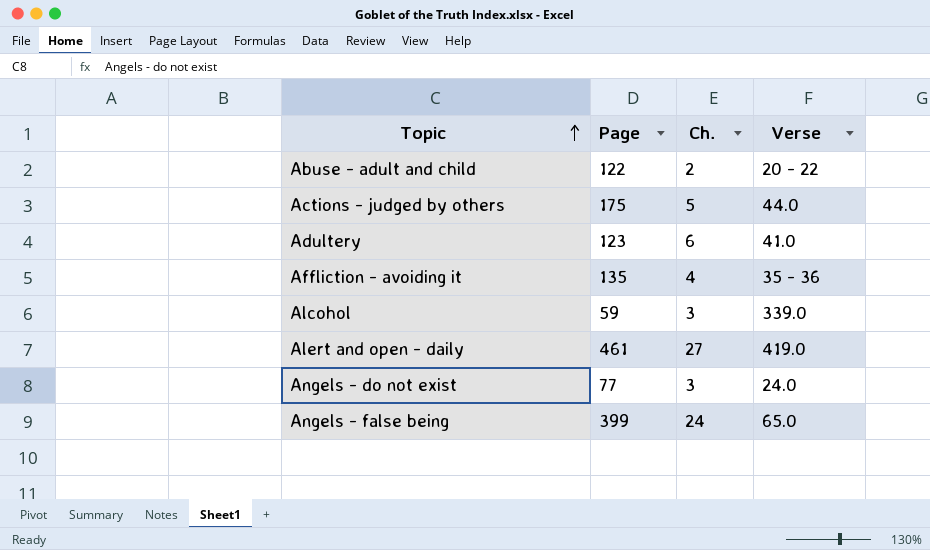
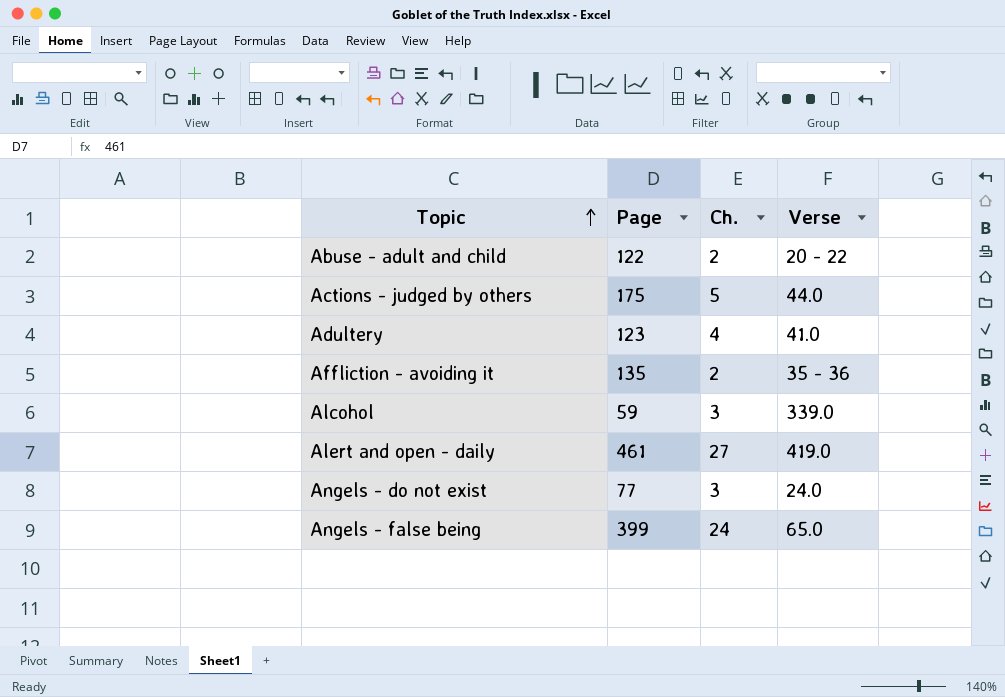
Adultery | Ch.: 6 -> 4
Affliction - avoiding it | Ch.: 4 -> 2

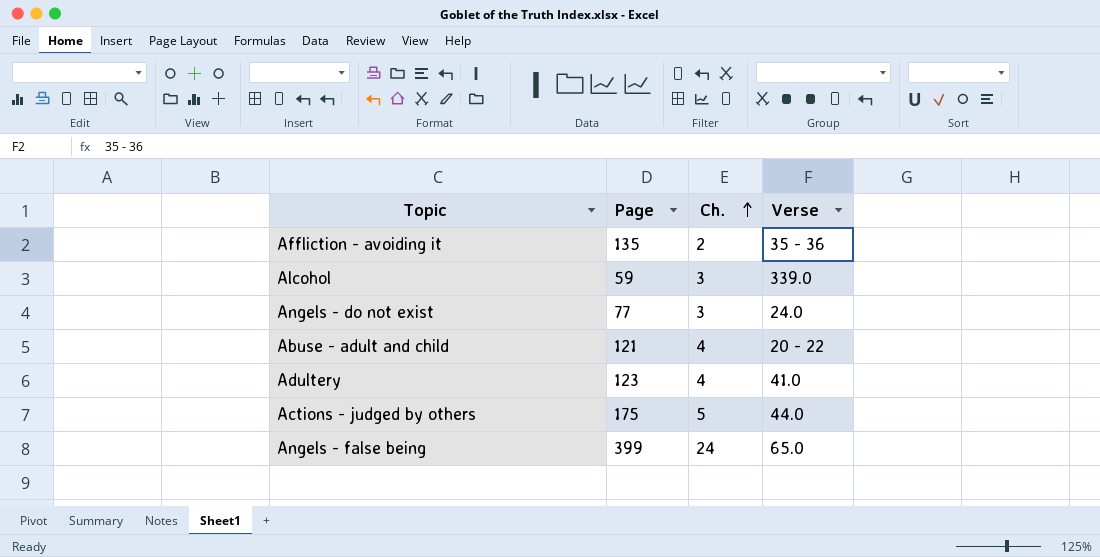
row order: Topic ascending -> Ch. ascending
row Alert and open - daily: 461 | 27 | 419.0 -> none
Abuse - adult and child | Page: 122 -> 121
Abuse - adult and child | Ch.: 2 -> 4

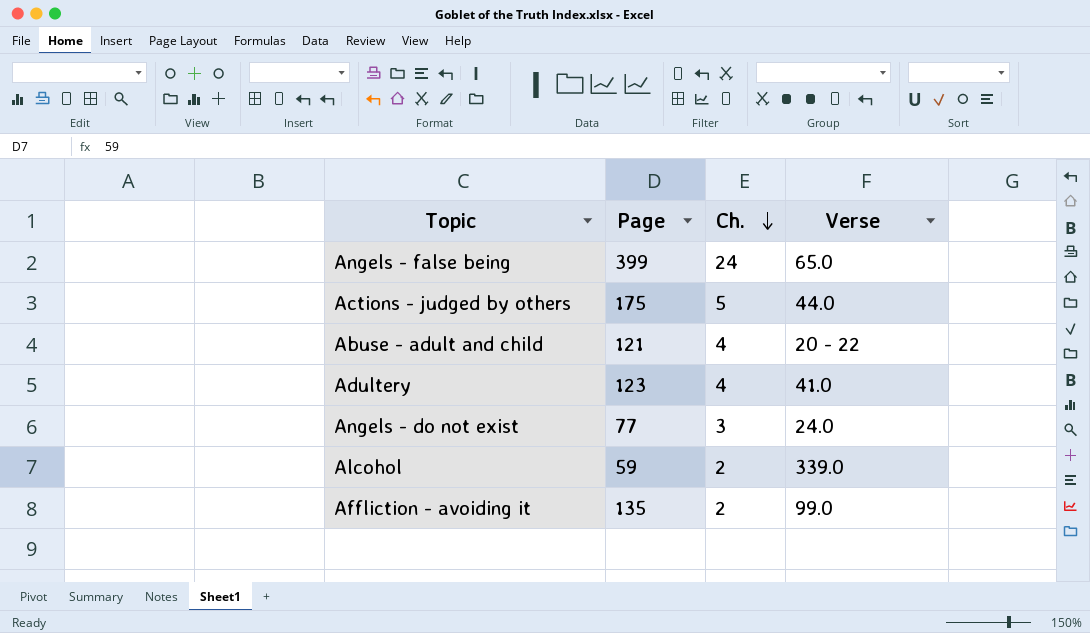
row order: Ch. ascending -> Ch. descending
Alcohol | Ch.: 3 -> 2
Affliction - avoiding it | Verse: 35 - 36 -> 99.0

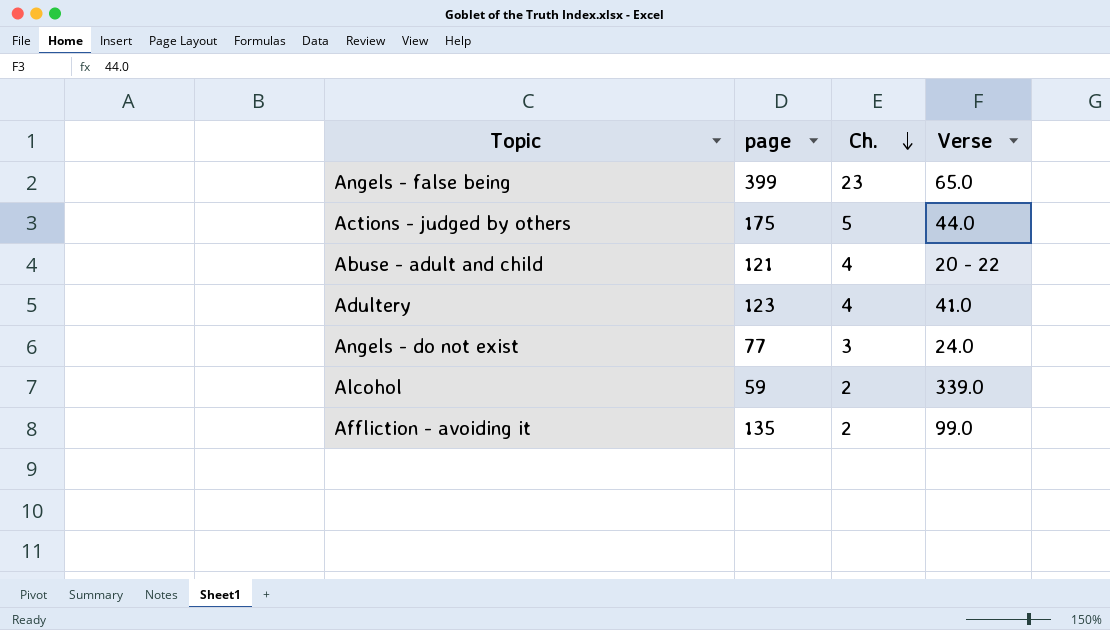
column name: Page -> page
Angels - false being | Ch.: 24 -> 23

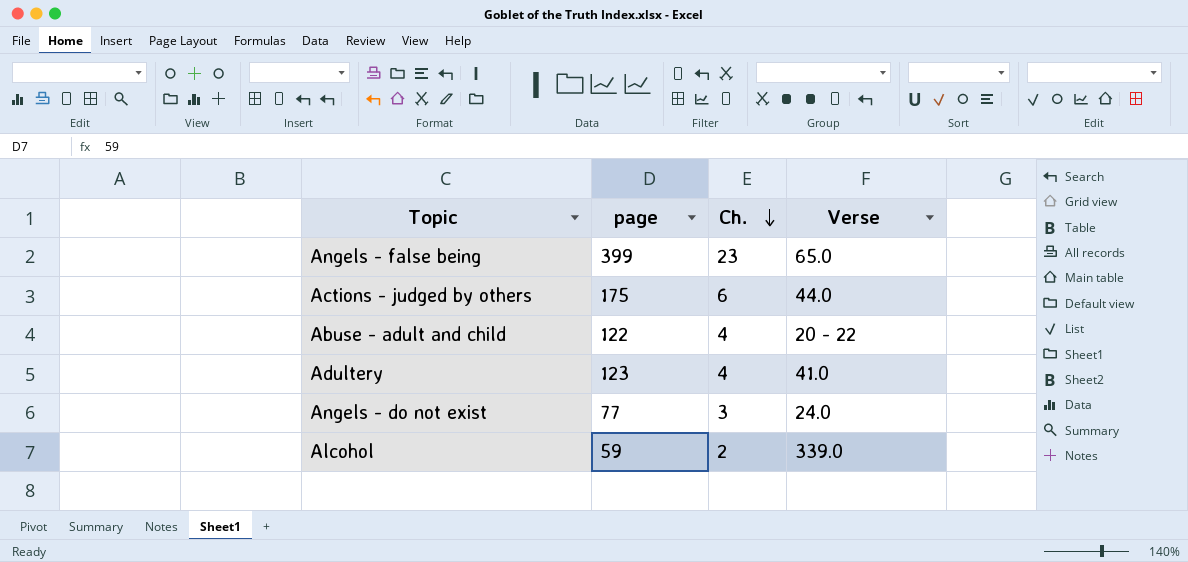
row Affliction - avoiding it: 135 | 2 | 99.0 -> none
Actions - judged by others | Ch.: 5 -> 6
Abuse - adult and child | page: 121 -> 122

